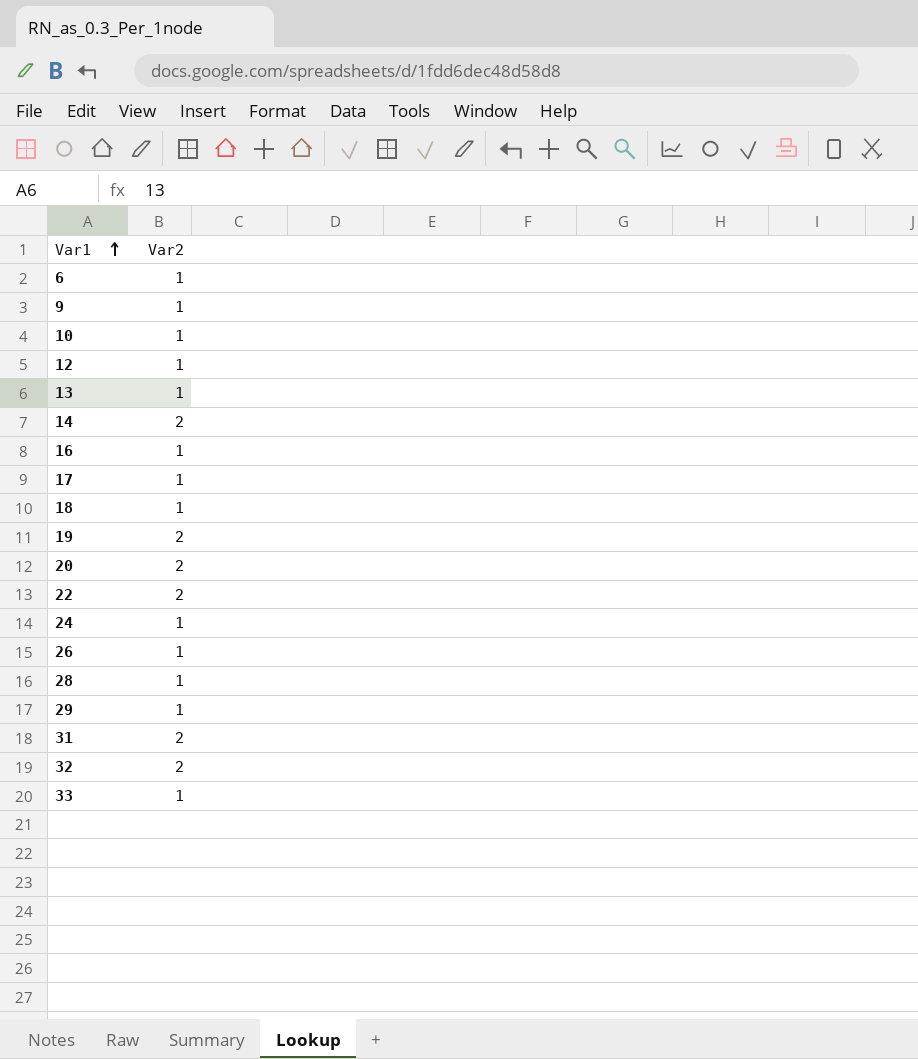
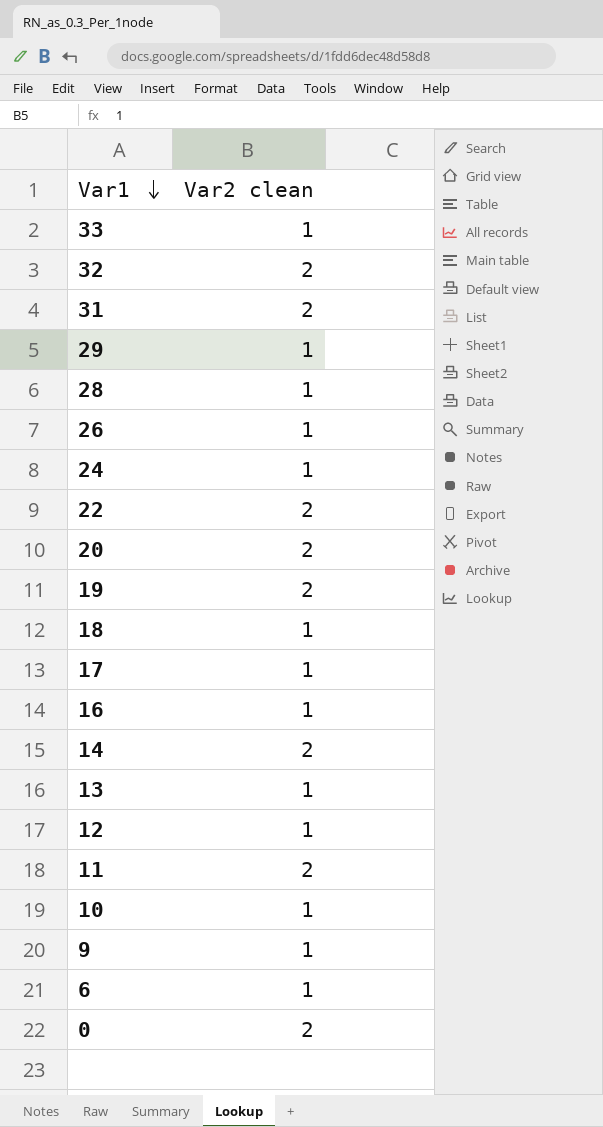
row order: Var1 ascending -> Var1 descending
column name: Var2 -> Var2 clean
row 11: none -> 2
row 0: none -> 2

